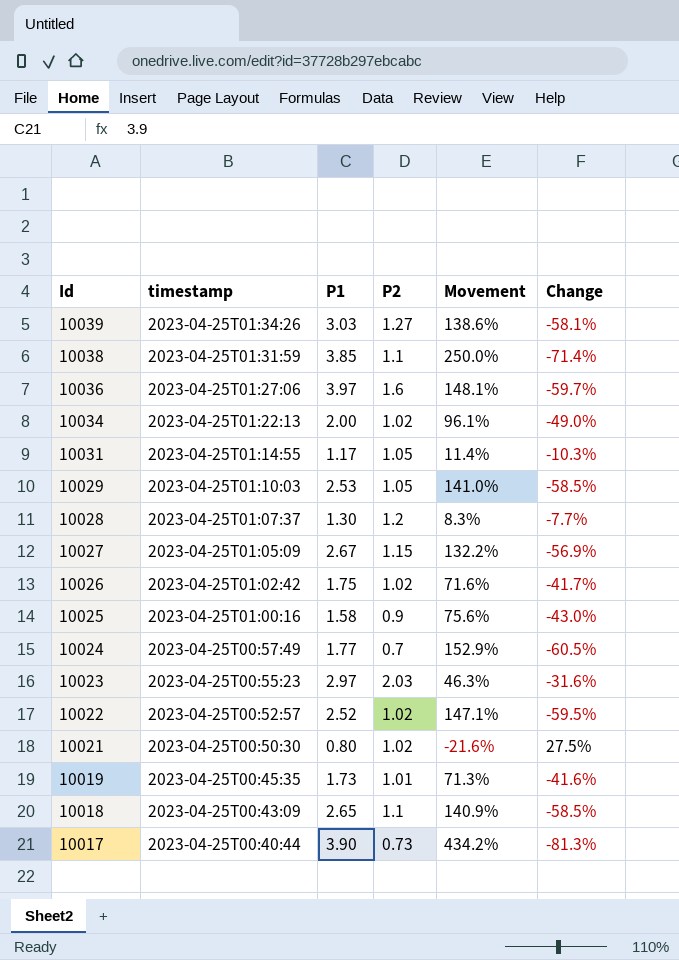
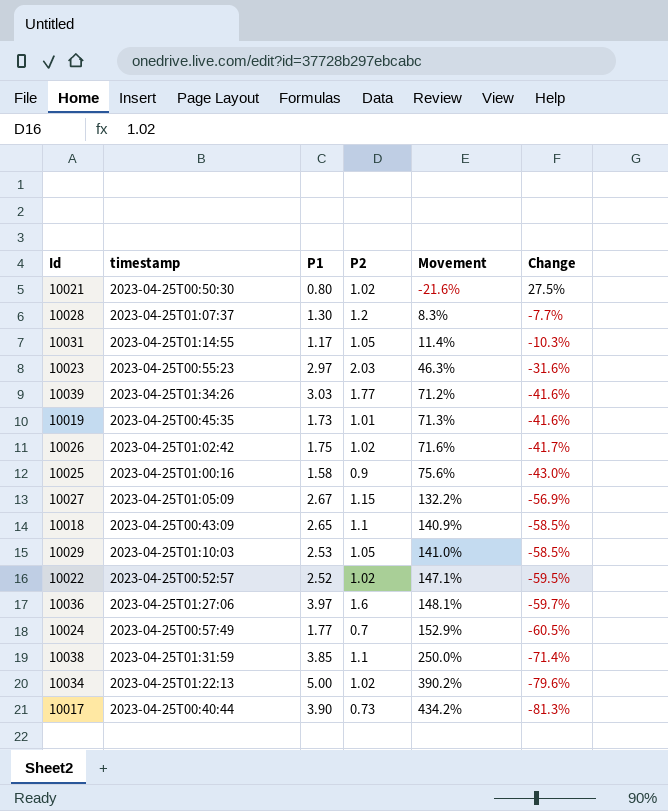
row order: Id descending -> Movement ascending
10039 | P2: 1.27 -> 1.77
10039 | Movement: 138.6% -> 71.2%
10039 | Change: -58.1% -> -41.6%
10034 | P1: 2.00 -> 5.00
10034 | Movement: 96.1% -> 390.2%
10034 | Change: -49.0% -> -79.6%

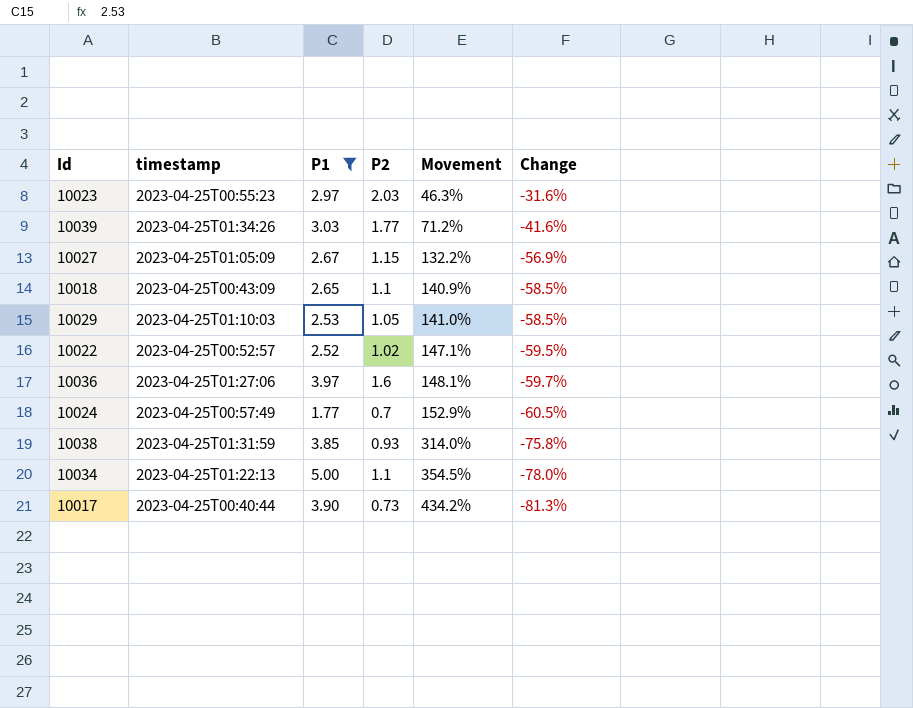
filter: none -> P1 >= 1.77
10038 | P2: 1.1 -> 0.93
10038 | Movement: 250.0% -> 314.0%
10038 | Change: -71.4% -> -75.8%
10034 | P2: 1.02 -> 1.1
10034 | Movement: 390.2% -> 354.5%
10034 | Change: -79.6% -> -78.0%

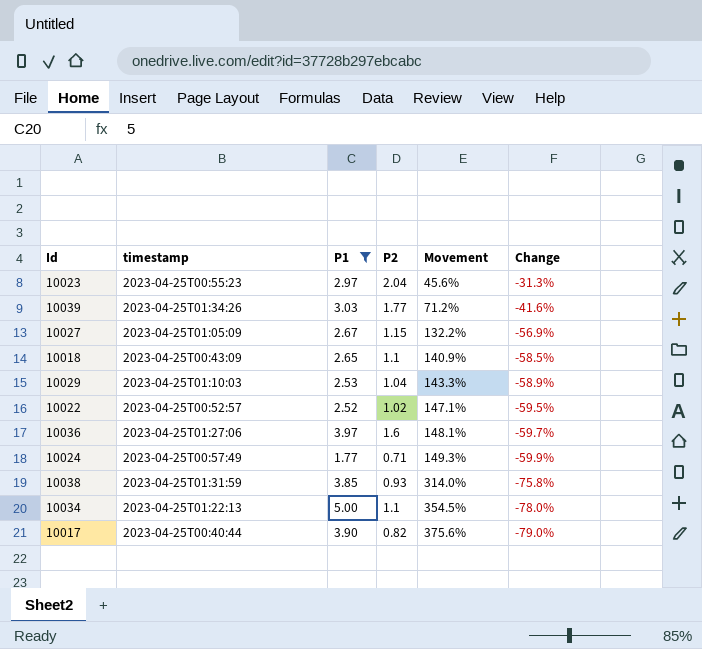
10023 | P2: 2.03 -> 2.04
10023 | Movement: 46.3% -> 45.6%
10023 | Change: -31.6% -> -31.3%
10029 | P2: 1.05 -> 1.04
10029 | Movement: 141.0% -> 143.3%
10029 | Change: -58.5% -> -58.9%
10024 | P2: 0.7 -> 0.71
10024 | Movement: 152.9% -> 149.3%
10024 | Change: -60.5% -> -59.9%
10017 | P2: 0.73 -> 0.82
10017 | Movement: 434.2% -> 375.6%
10017 | Change: -81.3% -> -79.0%

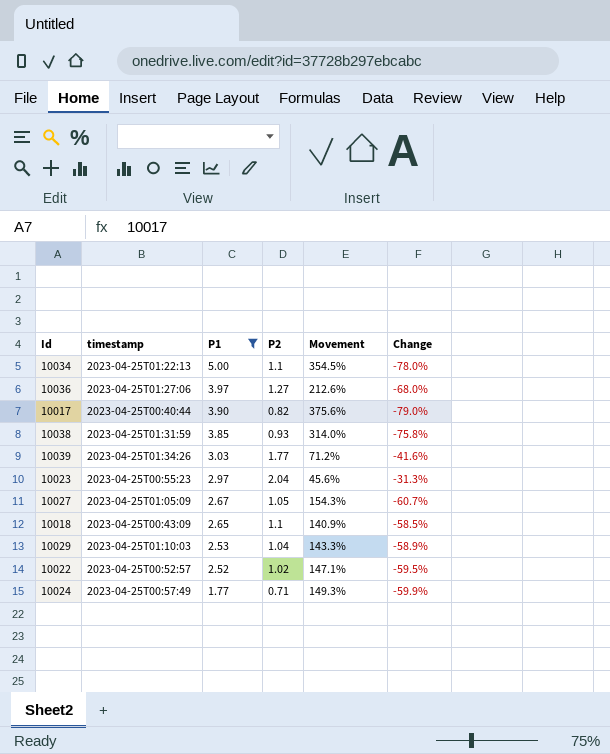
row order: Movement ascending -> P1 descending
10036 | P2: 1.6 -> 1.27
10036 | Movement: 148.1% -> 212.6%
10036 | Change: -59.7% -> -68.0%
10027 | P2: 1.15 -> 1.05
10027 | Movement: 132.2% -> 154.3%
10027 | Change: -56.9% -> -60.7%

